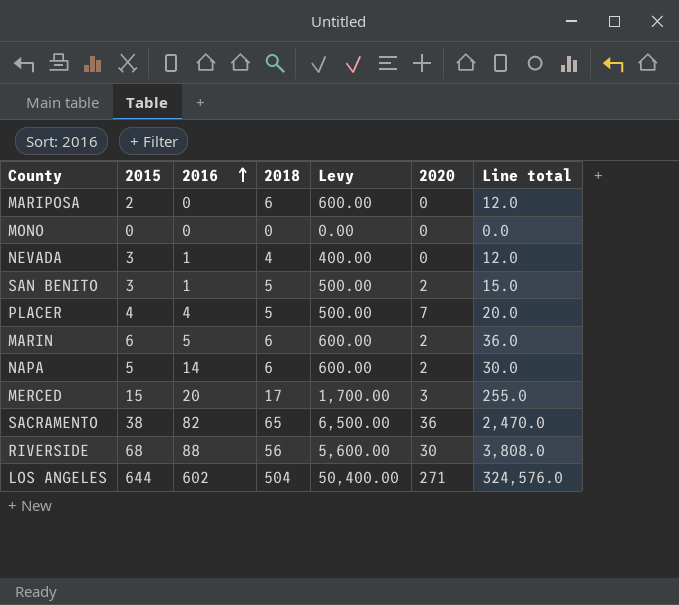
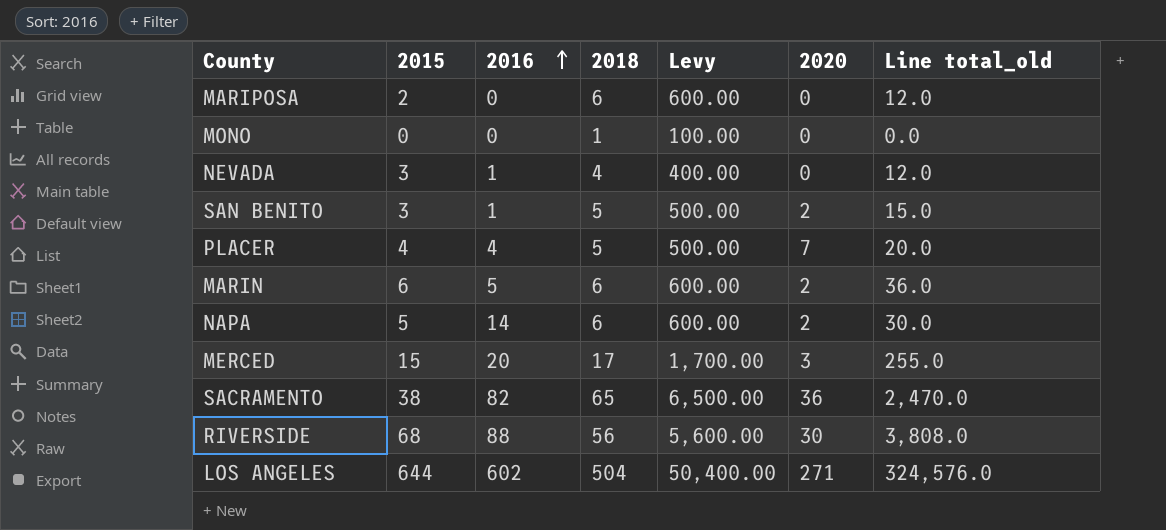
column name: Line total -> Line total_old
MONO | 2018: 0 -> 1
MONO | Levy: 0.00 -> 100.00

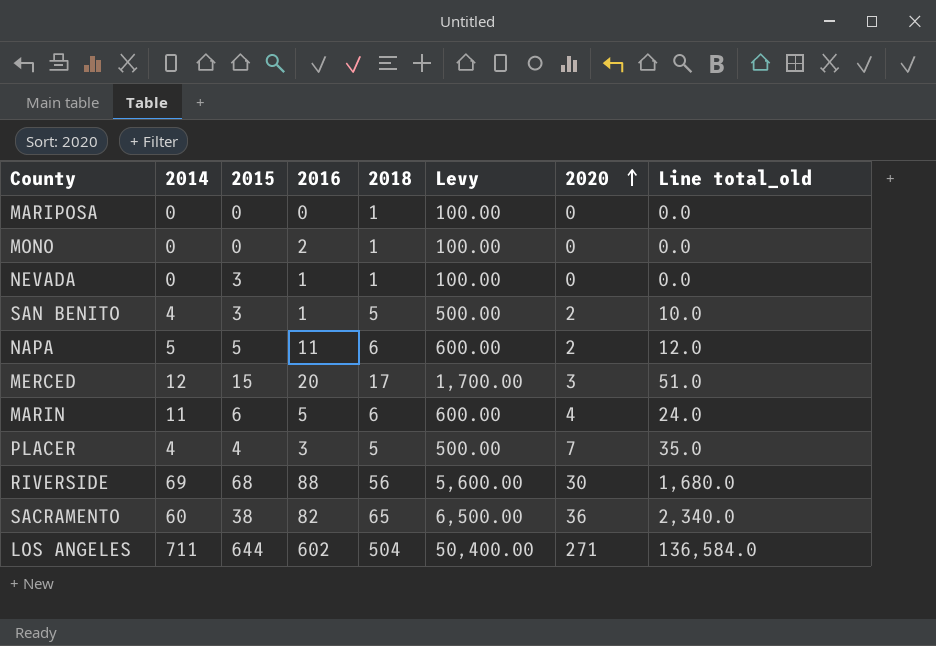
row order: 2016 ascending -> 2020 ascending
column 2014 | position: none -> 2
column Line total_old | formula: [2015] * [2018] -> [2018] * [2020]
MARIPOSA | 2015: 2 -> 0
MARIPOSA | 2018: 6 -> 1
MARIPOSA | Levy: 600.00 -> 100.00
MONO | 2016: 0 -> 2
NEVADA | 2018: 4 -> 1
NEVADA | Levy: 400.00 -> 100.00
NAPA | 2016: 14 -> 11
MARIN | 2020: 2 -> 4
PLACER | 2016: 4 -> 3

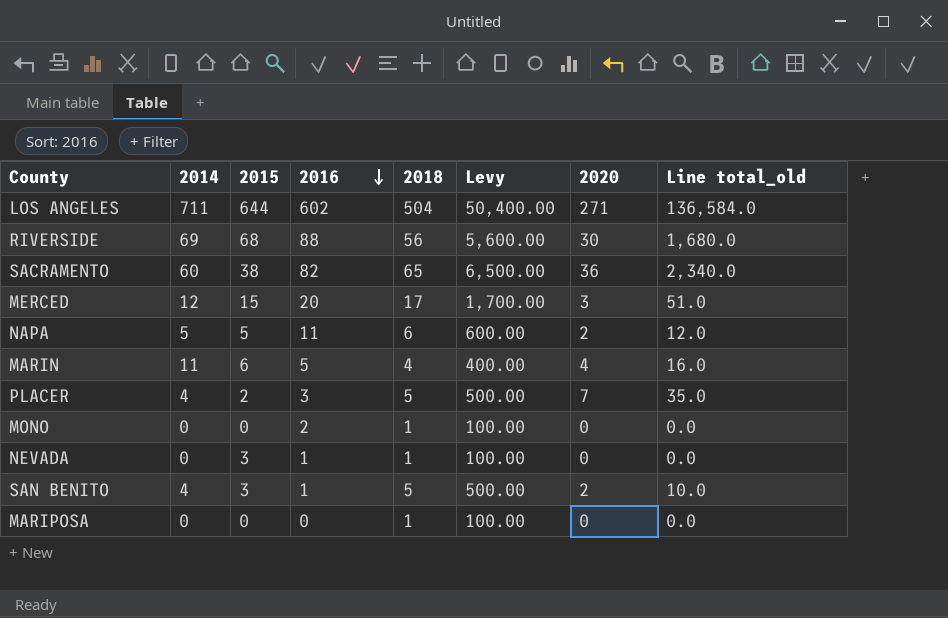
row order: 2020 ascending -> 2016 descending
MARIN | 2018: 6 -> 4
MARIN | Levy: 600.00 -> 400.00
MARIN | Line total_old: 24.0 -> 16.0
PLACER | 2015: 4 -> 2

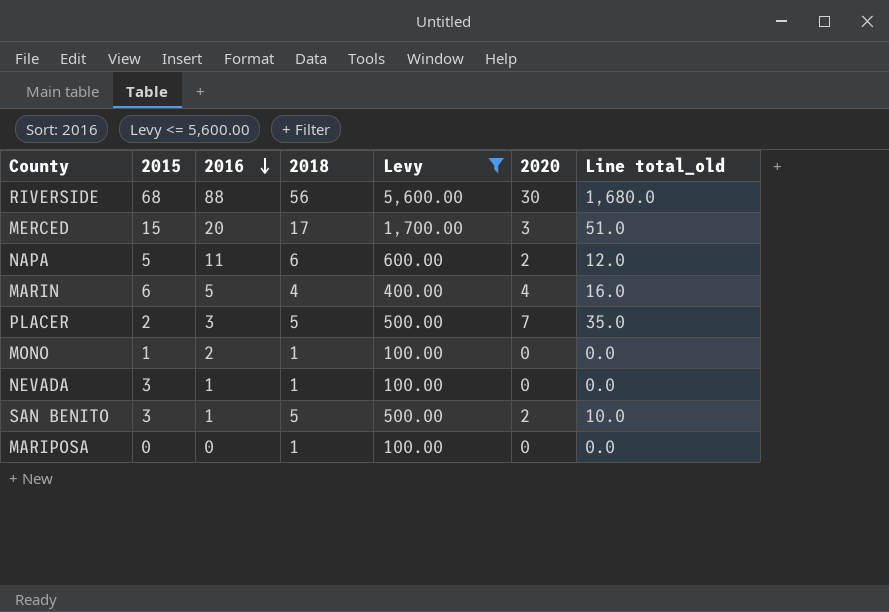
filter: none -> Levy <= 5,600.00
column 2014 | position: 2 -> none
MONO | 2015: 0 -> 1

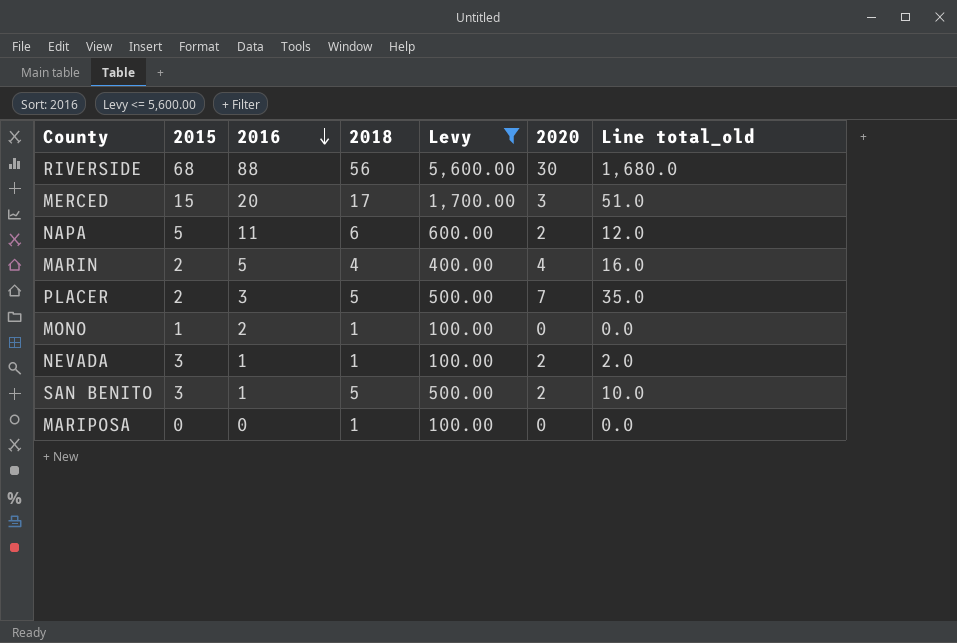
MARIN | 2015: 6 -> 2
NEVADA | 2020: 0 -> 2
NEVADA | Line total_old: 0.0 -> 2.0

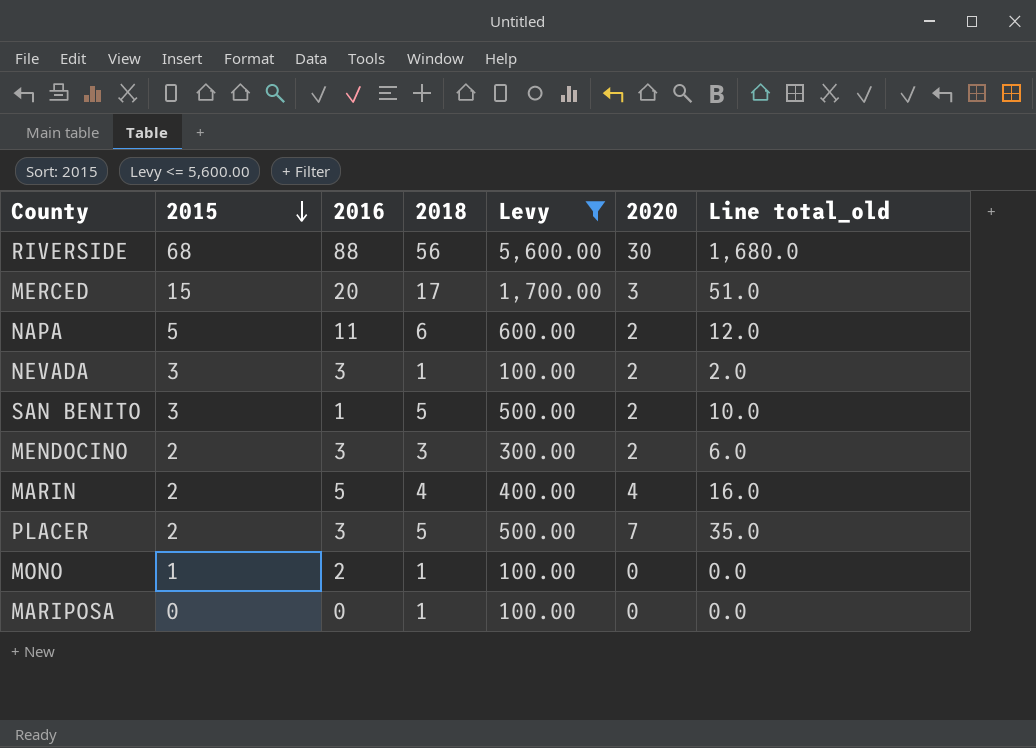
row order: 2016 descending -> 2015 descending
NEVADA | 2016: 1 -> 3
row MENDOCINO: none -> 2 | 3 | 3 | 300.00 | 2 | 6.0

